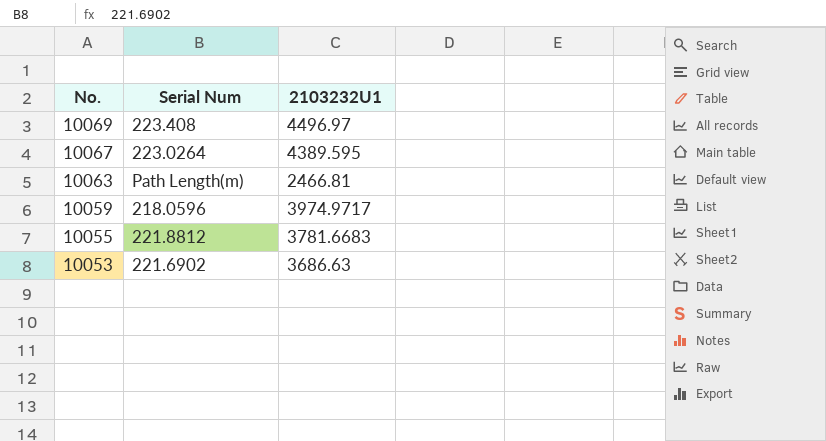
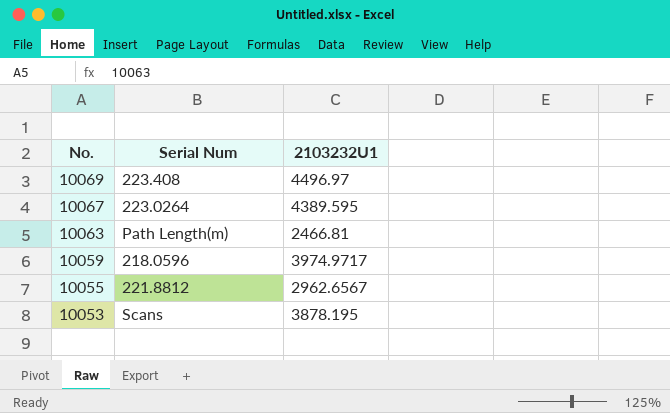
10055 | 2103232U1: 3781.6683 -> 2962.6567
10053 | Serial Num: 221.6902 -> Scans
10053 | 2103232U1: 3686.63 -> 3878.195

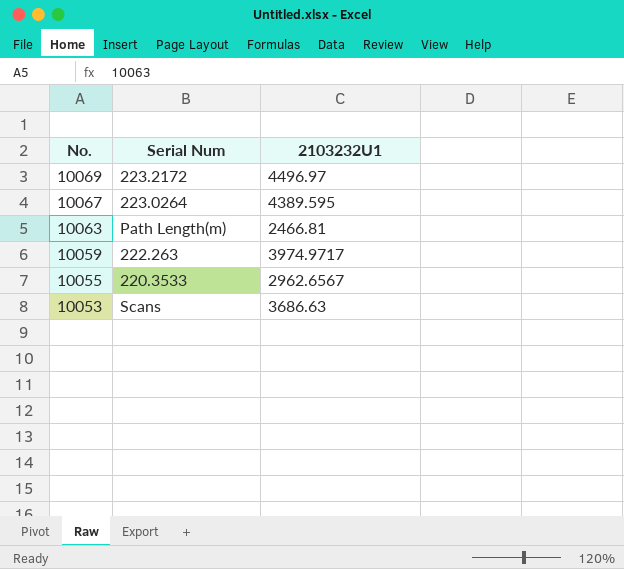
10069 | Serial Num: 223.408 -> 223.2172
10059 | Serial Num: 218.0596 -> 222.263
10055 | Serial Num: 221.8812 -> 220.3533
10053 | 2103232U1: 3878.195 -> 3686.63

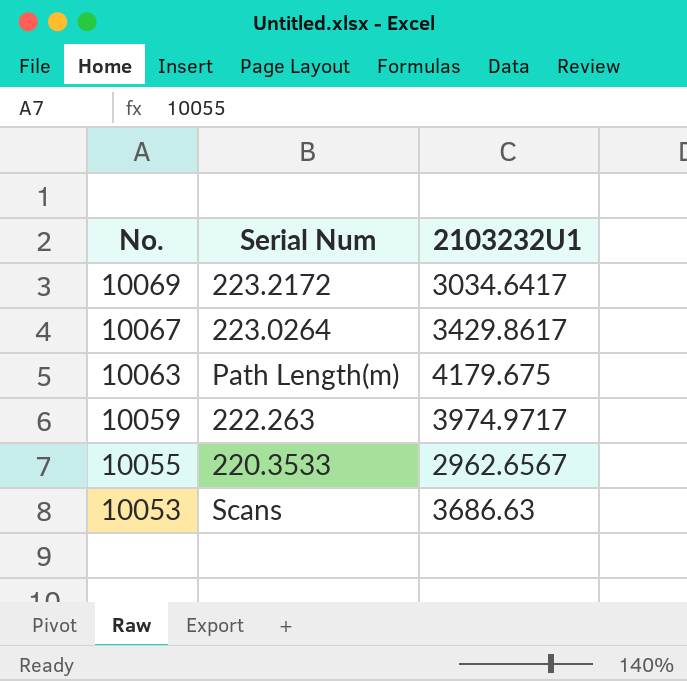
10069 | 2103232U1: 4496.97 -> 3034.6417
10067 | 2103232U1: 4389.595 -> 3429.8617
10063 | 2103232U1: 2466.81 -> 4179.675

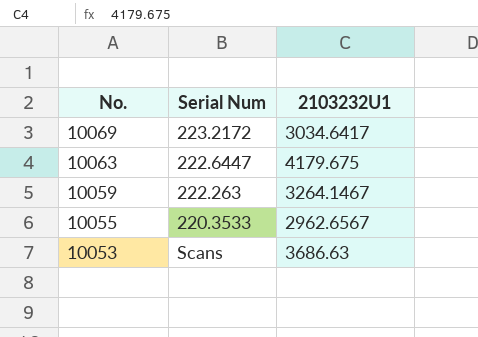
row 10067: 223.0264 | 3429.8617 -> none
10063 | Serial Num: Path Length(m) -> 222.6447
10059 | 2103232U1: 3974.9717 -> 3264.1467

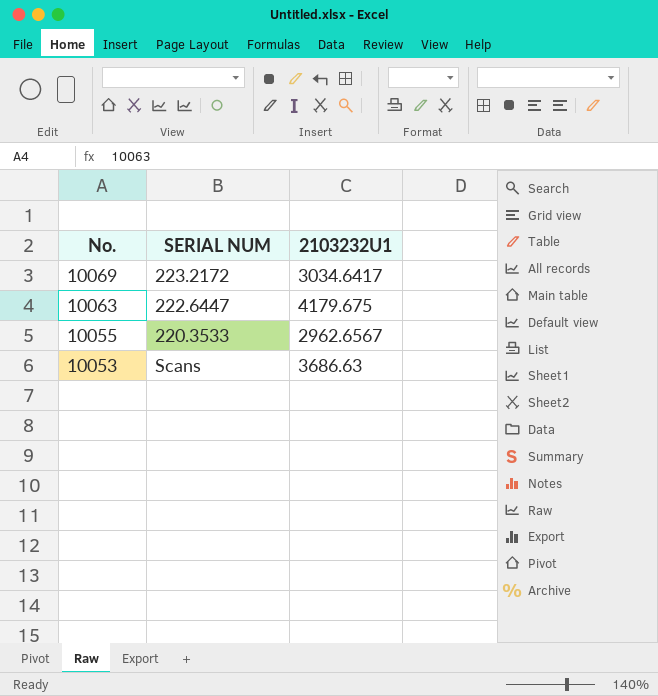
column name: Serial Num -> SERIAL NUM
row 10059: 222.263 | 3264.1467 -> none

